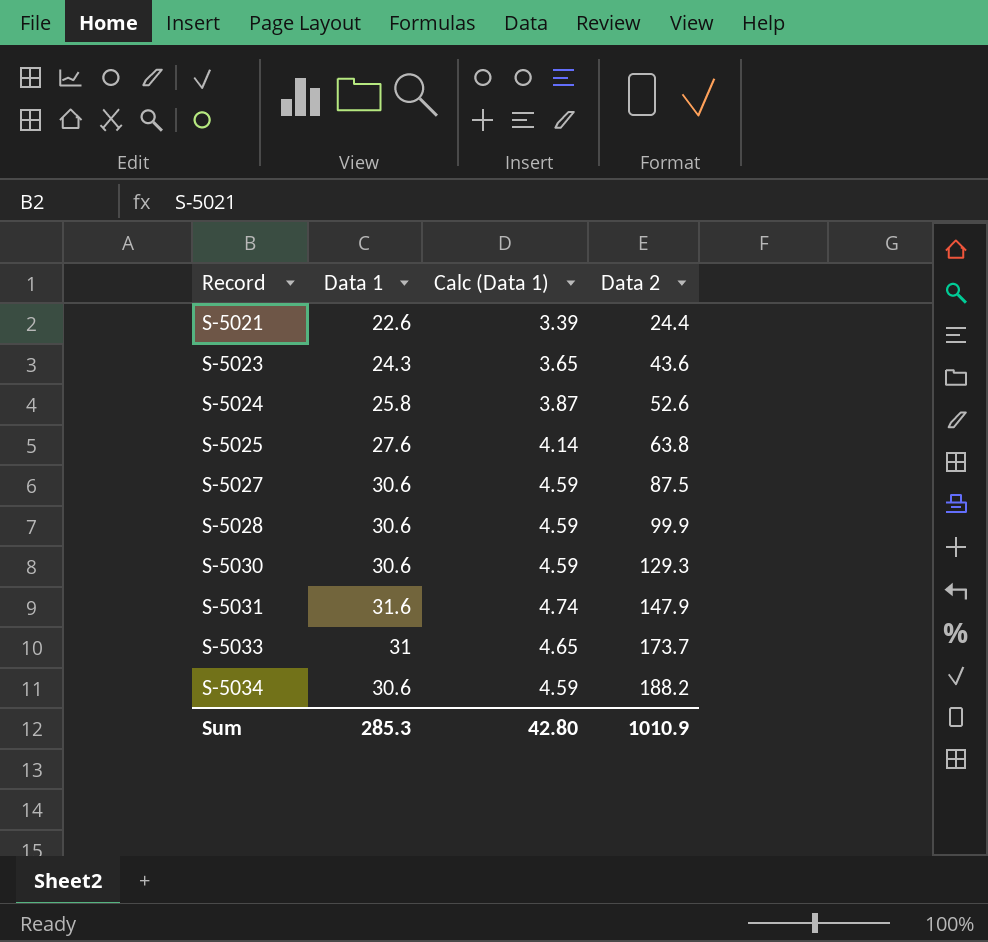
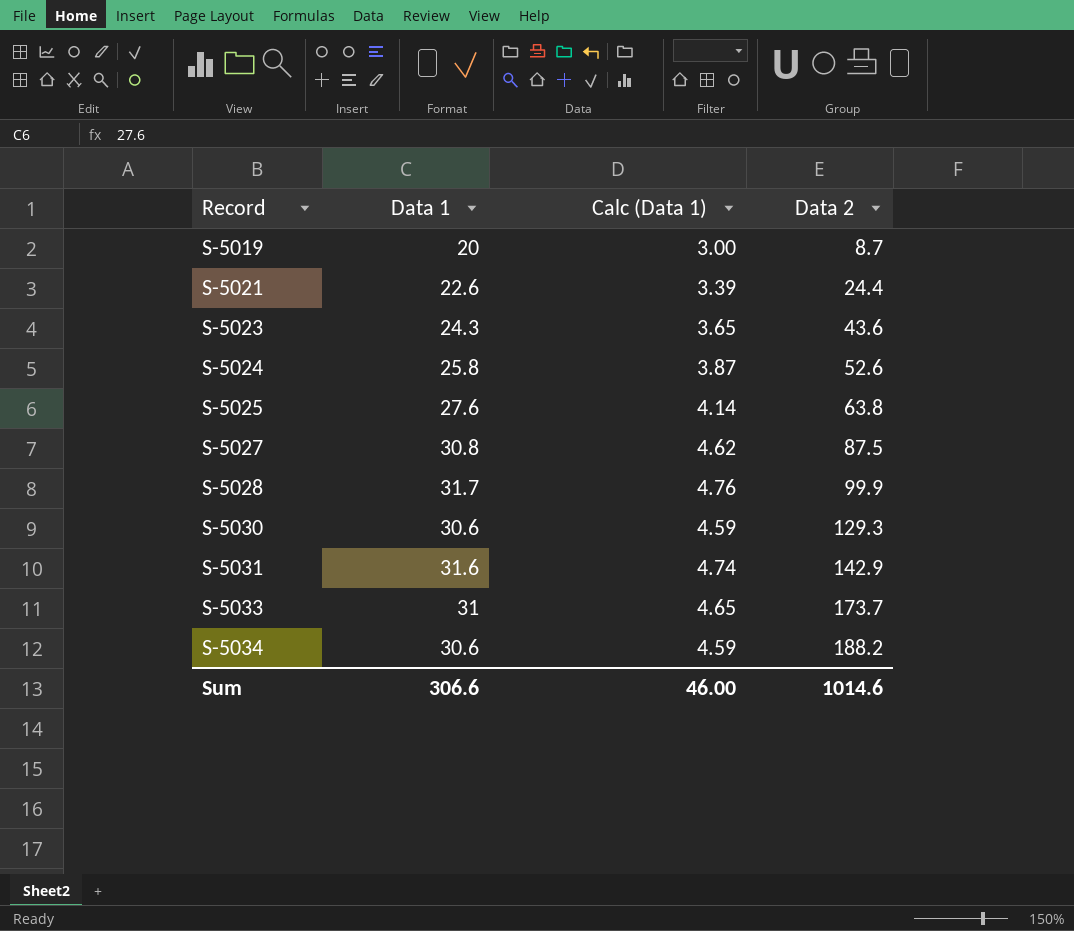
row S-5019: none -> 20 | 3.00 | 8.7
S-5027 | Data 1: 30.6 -> 30.8
S-5027 | Calc (Data 1): 4.59 -> 4.62
S-5028 | Data 1: 30.6 -> 31.7
S-5028 | Calc (Data 1): 4.59 -> 4.76
S-5031 | Data 2: 147.9 -> 142.9
Sum | Data 1: 285.3 -> 306.6
Sum | Calc (Data 1): 42.80 -> 46.00
Sum | Data 2: 1010.9 -> 1014.6

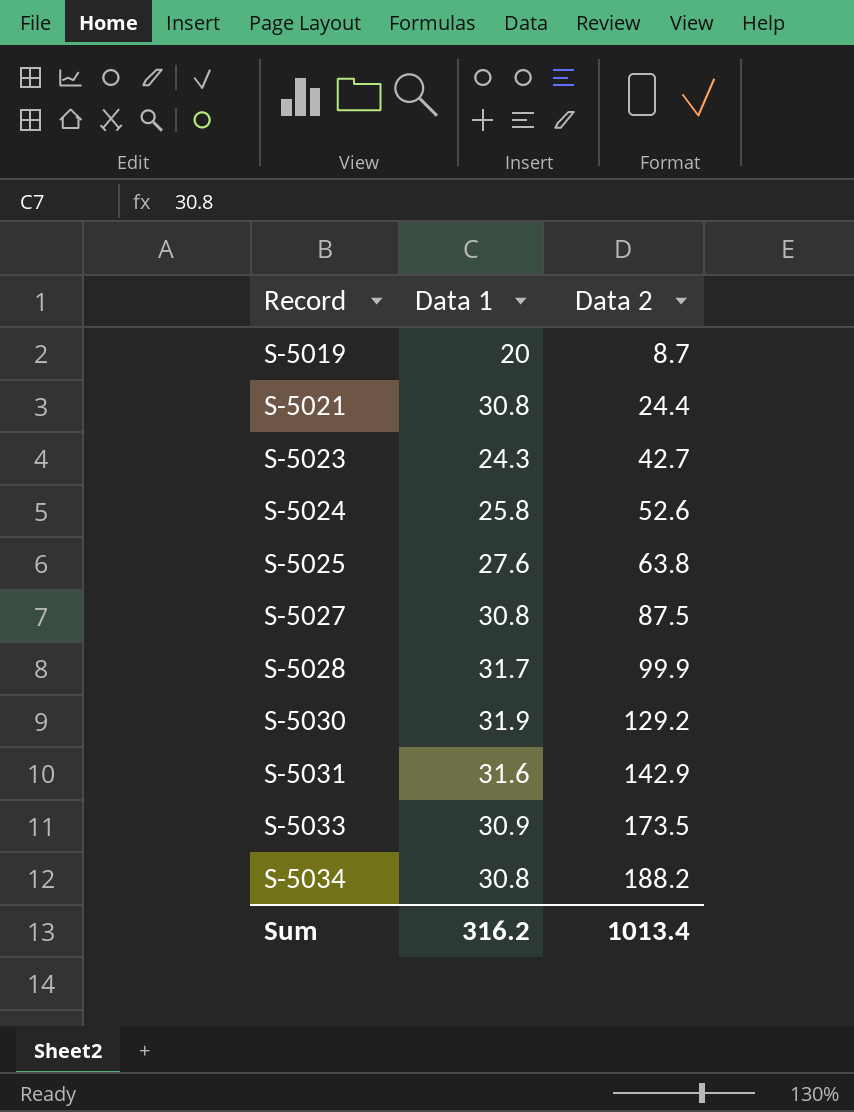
column Calc (Data 1) | formula: [Data 1] * 0.15 -> none
S-5021 | Data 1: 22.6 -> 30.8
S-5023 | Data 2: 43.6 -> 42.7
S-5030 | Data 1: 30.6 -> 31.9
S-5030 | Data 2: 129.3 -> 129.2
S-5033 | Data 1: 31 -> 30.9
S-5033 | Data 2: 173.7 -> 173.5
S-5034 | Data 1: 30.6 -> 30.8
Sum | Data 1: 306.6 -> 316.2
Sum | Data 2: 1014.6 -> 1013.4

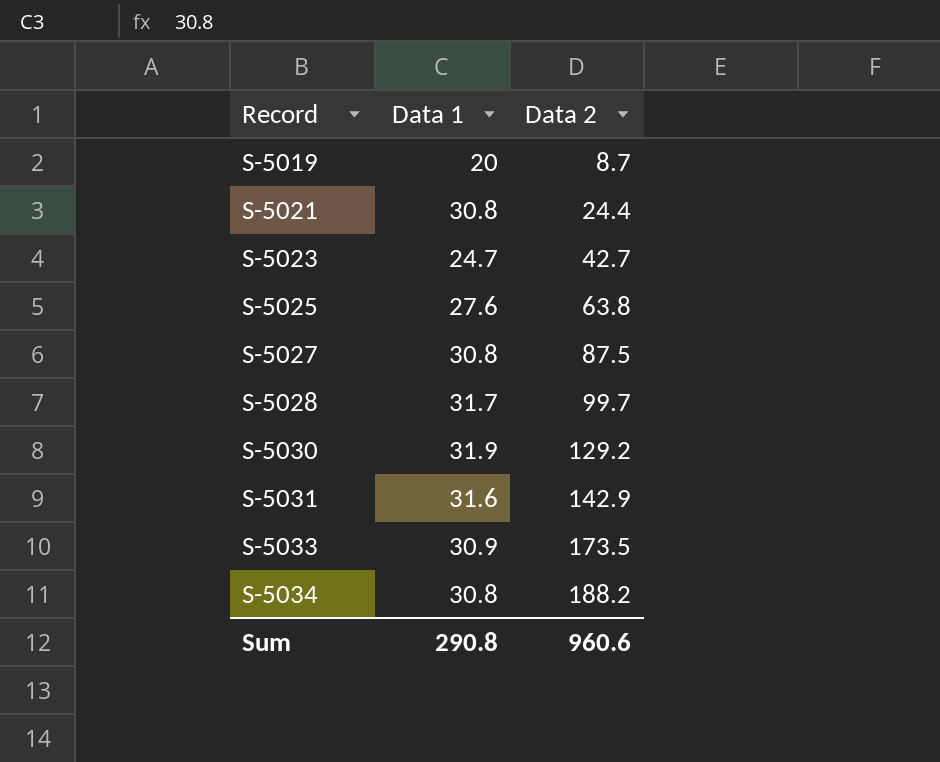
row S-5024: 25.8 | 52.6 -> none
S-5023 | Data 1: 24.3 -> 24.7
S-5028 | Data 2: 99.9 -> 99.7
Sum | Data 1: 316.2 -> 290.8
Sum | Data 2: 1013.4 -> 960.6

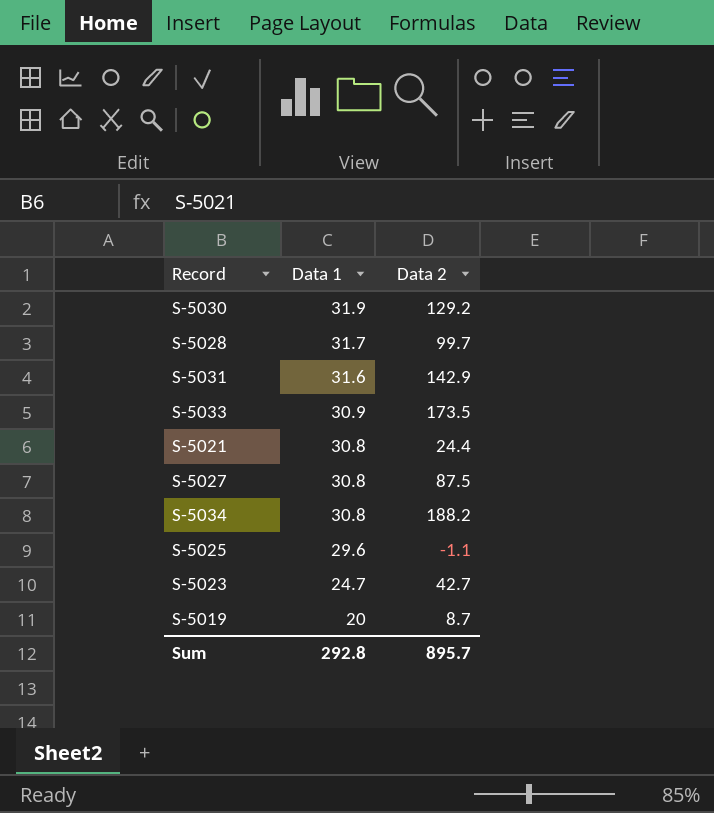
row order: Record ascending -> Data 1 descending
S-5025 | Data 1: 27.6 -> 29.6
S-5025 | Data 2: 63.8 -> -1.1
Sum | Data 1: 290.8 -> 292.8
Sum | Data 2: 960.6 -> 895.7

